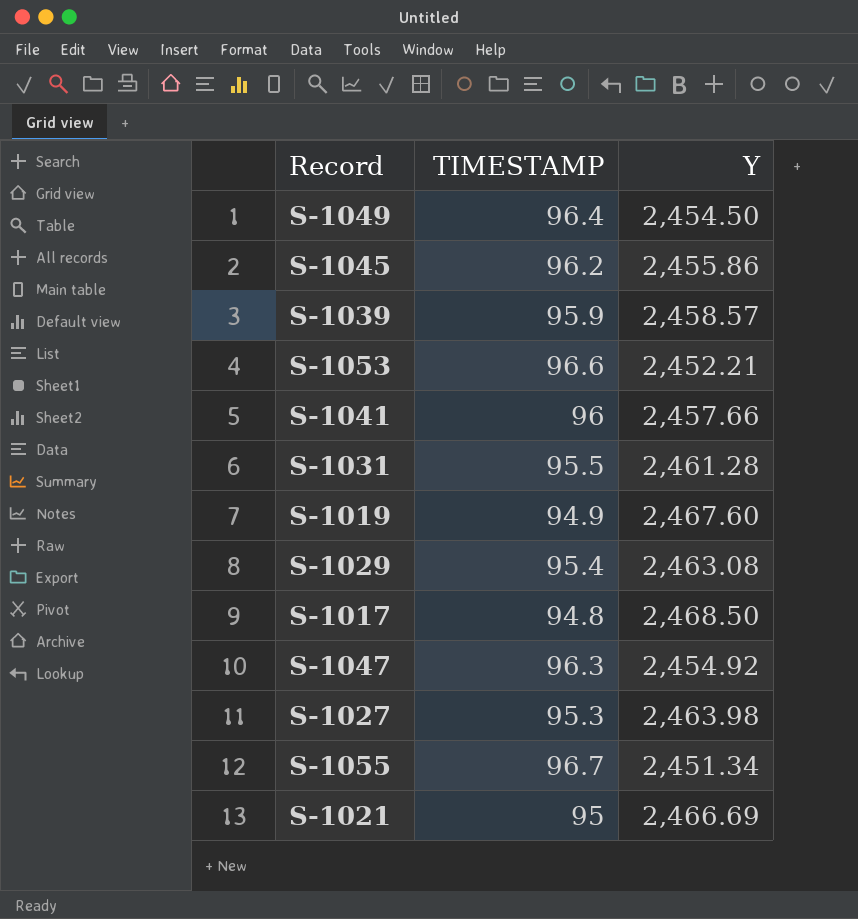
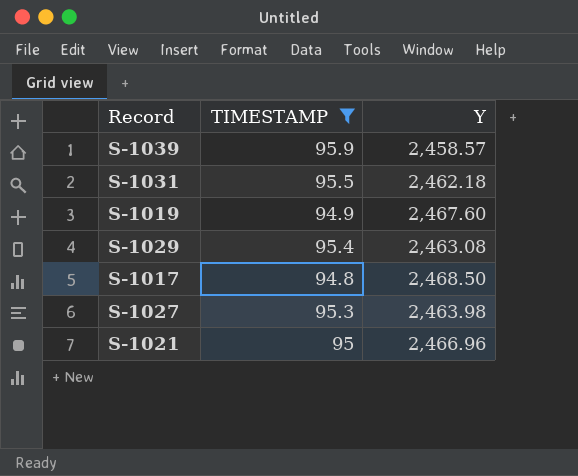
filter: none -> TIMESTAMP <= 95.9
S-1031 | Y: 2,461.28 -> 2,462.18
S-1021 | Y: 2,466.69 -> 2,466.96

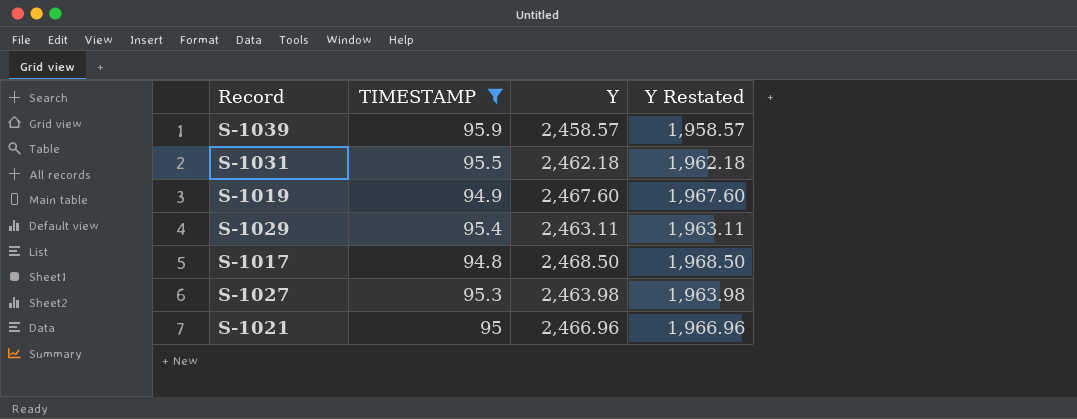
column Y Restated | formula: none -> [Y] - 500
S-1029 | Y: 2,463.08 -> 2,463.11

